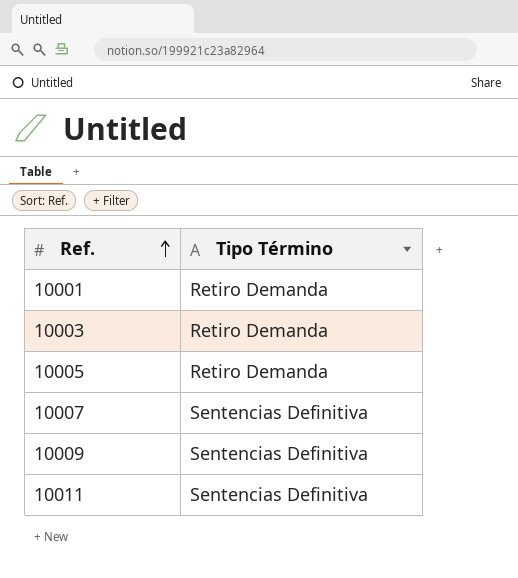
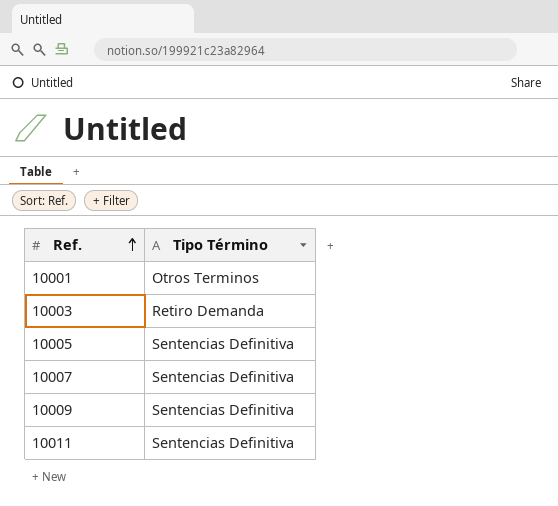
10001 | Tipo Término: Retiro Demanda -> Otros Terminos
10005 | Tipo Término: Retiro Demanda -> Sentencias Definitiva

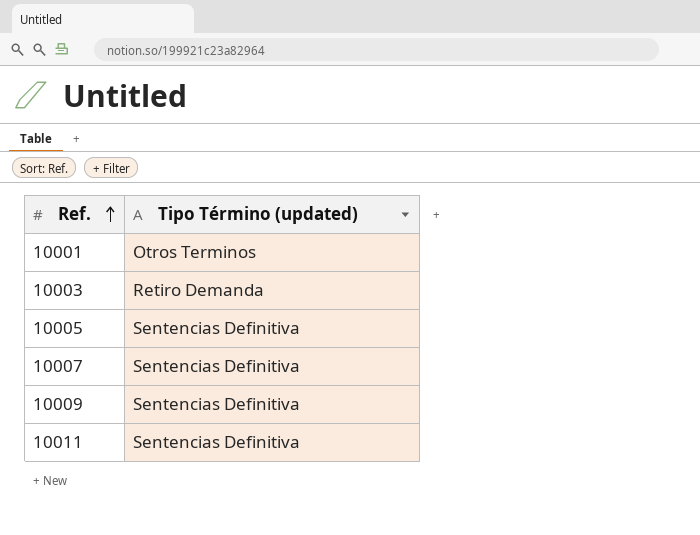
column name: Tipo Término -> Tipo Término (updated)

